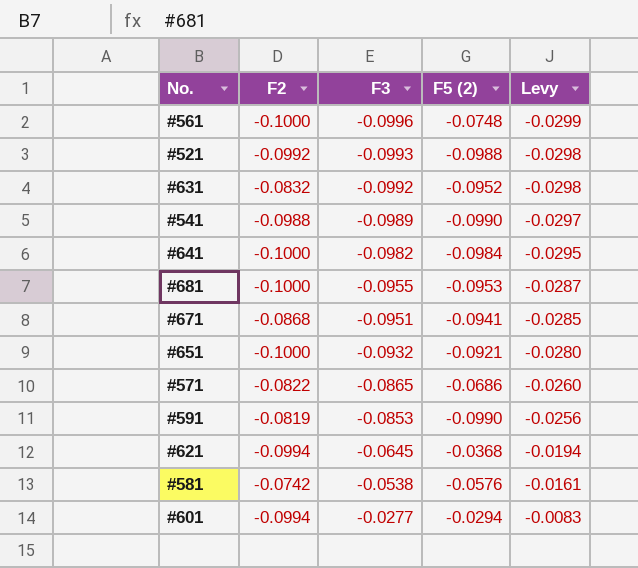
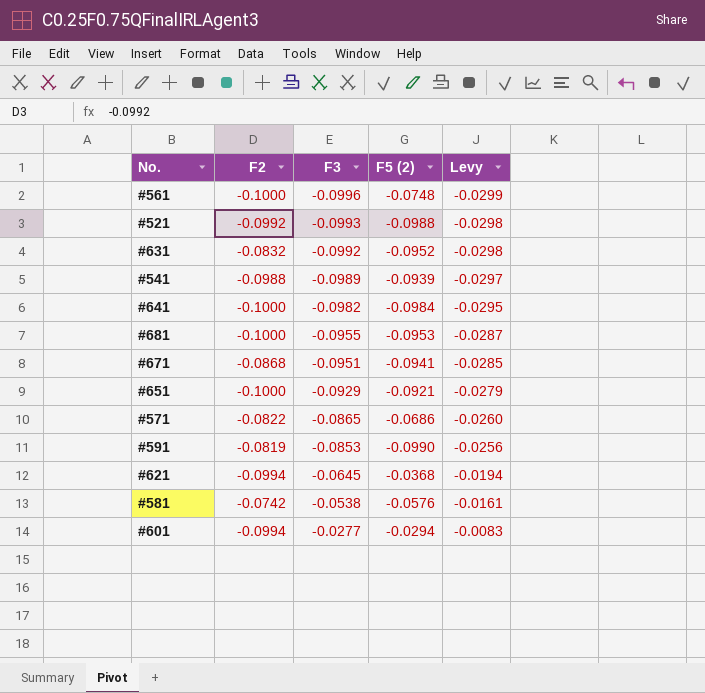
#541 | F5 (2): -0.0990 -> -0.0939
#651 | F3: -0.0932 -> -0.0929
#651 | Levy: -0.0280 -> -0.0279

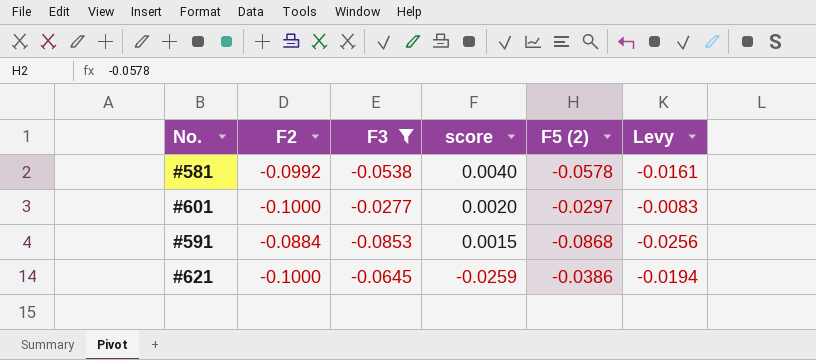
filter: none -> F3 >= -0.0853
row order: F3 ascending -> score descending
column score | formula: none -> [F3] - [F5 (2)]
#581 | F2: -0.0742 -> -0.0992
#581 | F5 (2): -0.0576 -> -0.0578
#601 | F2: -0.0994 -> -0.1000
#601 | F5 (2): -0.0294 -> -0.0297
#591 | F2: -0.0819 -> -0.0884
#591 | F5 (2): -0.0990 -> -0.0868
#621 | F2: -0.0994 -> -0.1000
#621 | F5 (2): -0.0368 -> -0.0386

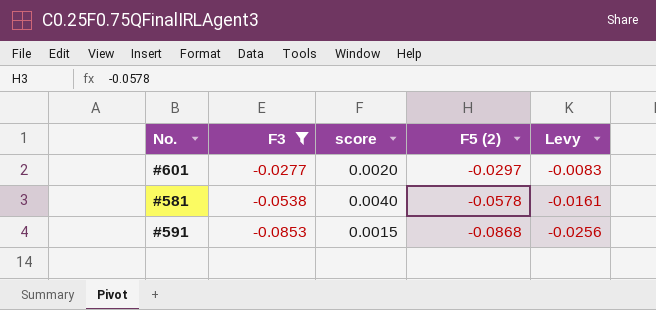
row order: score descending -> F3 descending
column F2 | position: 2 -> none
row #621: -0.1000 | -0.0645 | -0.0259 | -0.0386 | -0.0194 -> none

